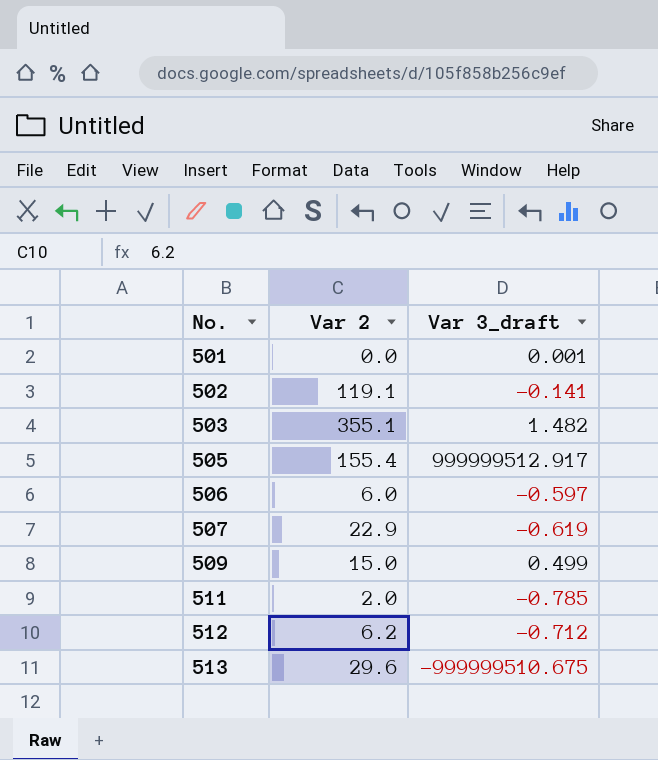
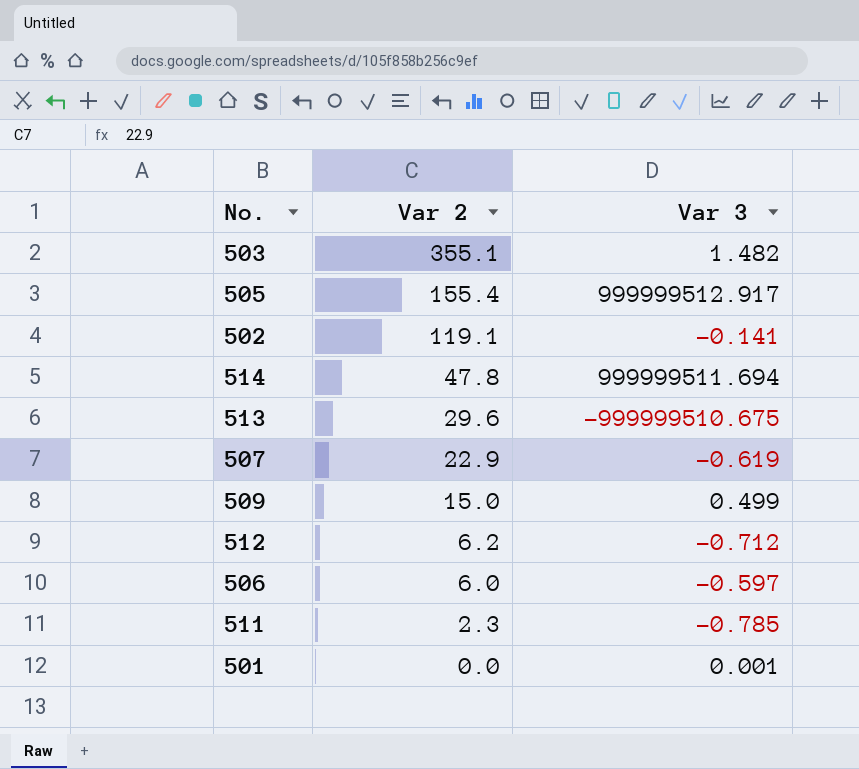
row order: No. ascending -> Var 2 descending
column name: Var 3_draft -> Var 3
row 514: none -> 47.8 | 999999511.694
511 | Var 2: 2.0 -> 2.3

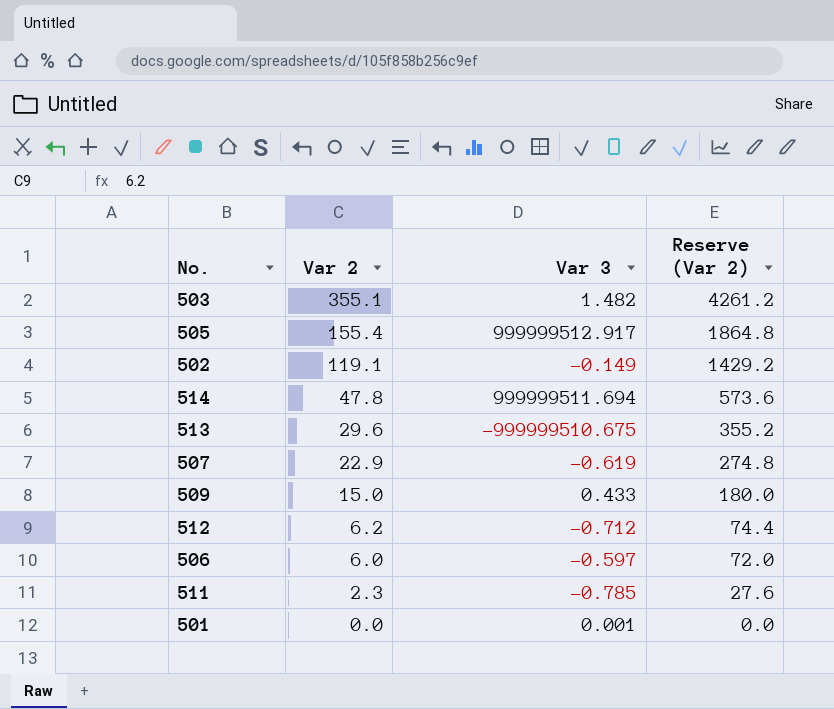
column Reserve (Var 2) | formula: none -> [Var 2] * 12
502 | Var 3: -0.141 -> -0.149
509 | Var 3: 0.499 -> 0.433

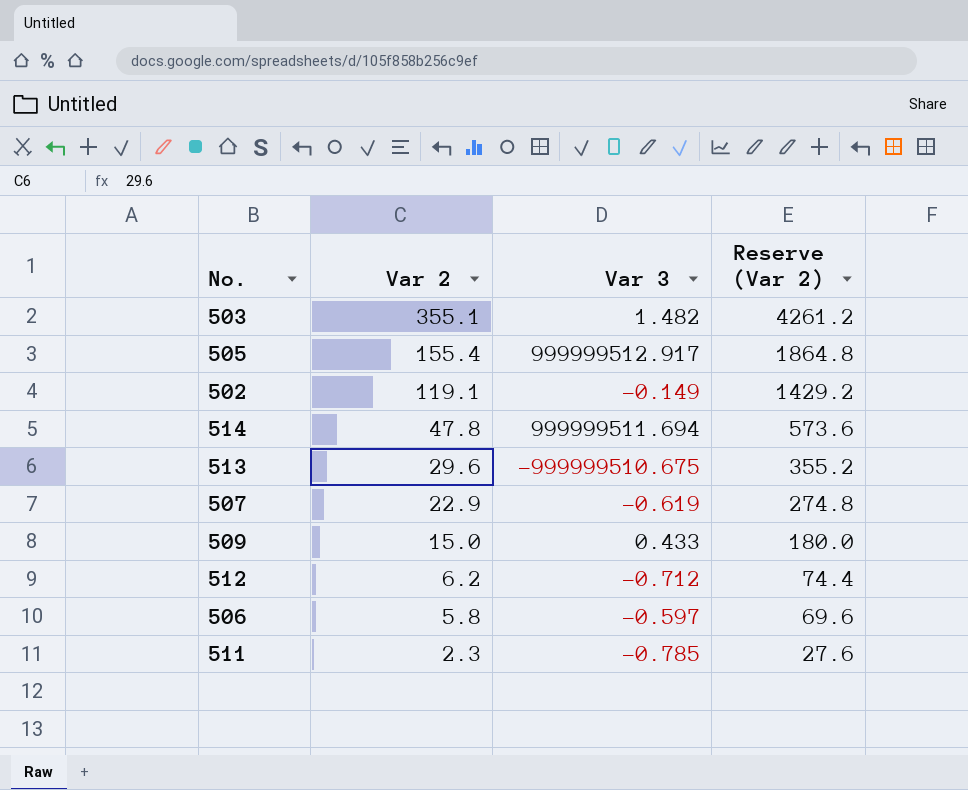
row 501: 0.0 | 0.001 | 0.0 -> none
506 | Var 2: 6.0 -> 5.8
506 | Reserve (Var 2): 72.0 -> 69.6

